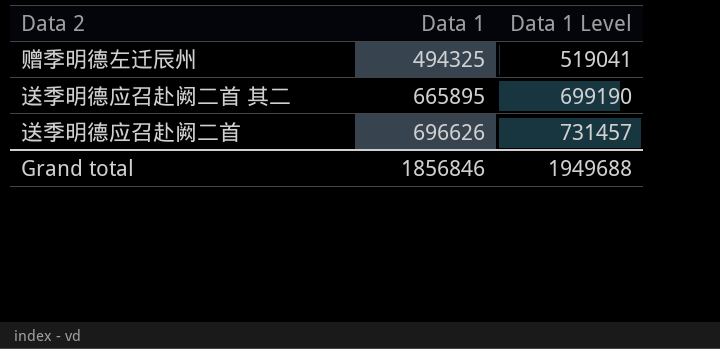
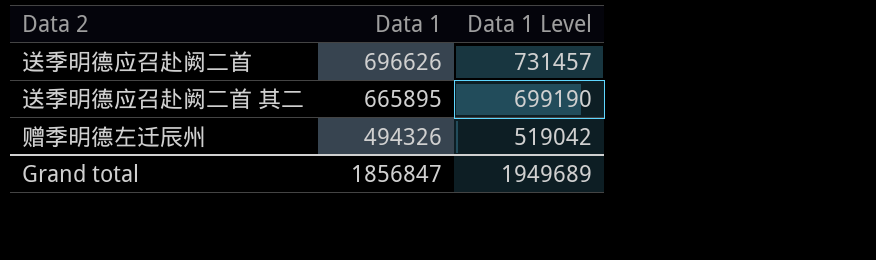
row order: Data 1 ascending -> Data 1 descending
赠季明德左迁辰州 | Data 1: 494325 -> 494326
赠季明德左迁辰州 | Data 1 Level: 519041 -> 519042
Grand total | Data 1: 1856846 -> 1856847
Grand total | Data 1 Level: 1949688 -> 1949689

